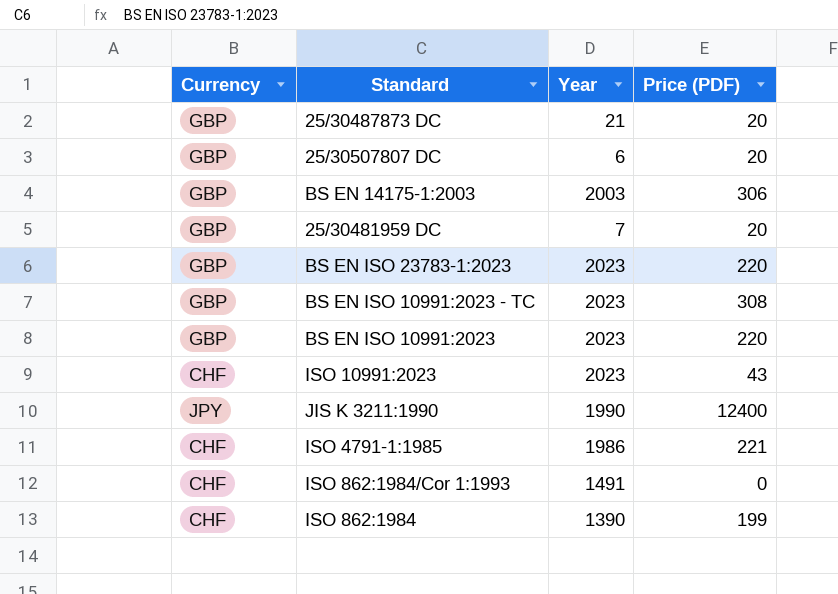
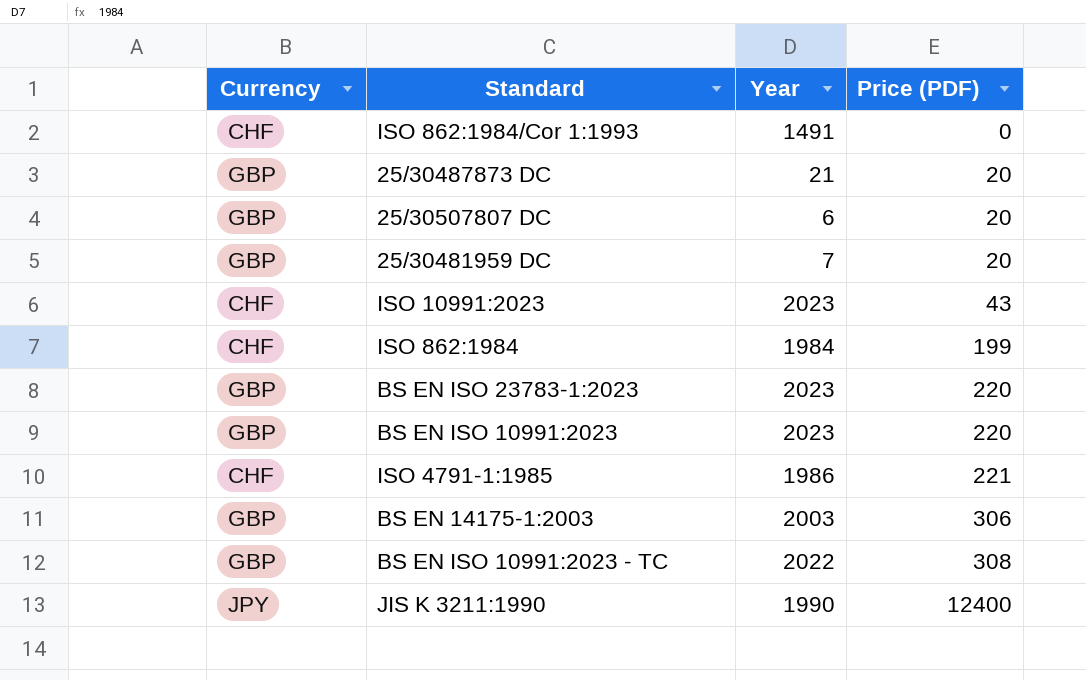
row order: none -> Price (PDF) ascending
ISO 862:1984 | Year: 1390 -> 1984
BS EN ISO 10991:2023 - TC | Year: 2023 -> 2022

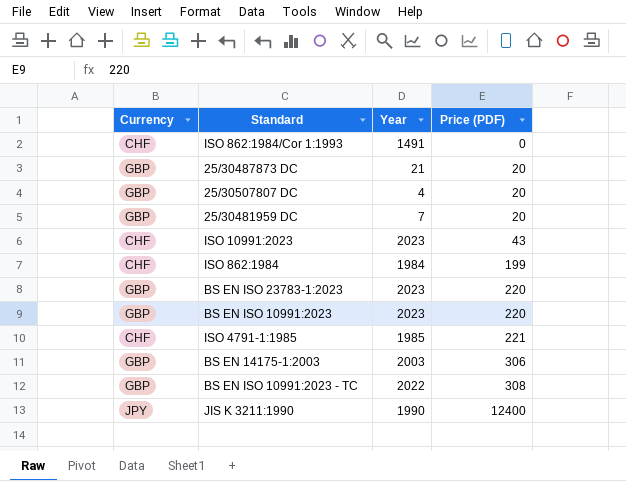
25/30507807 DC | Year: 6 -> 4
ISO 4791-1:1985 | Year: 1986 -> 1985

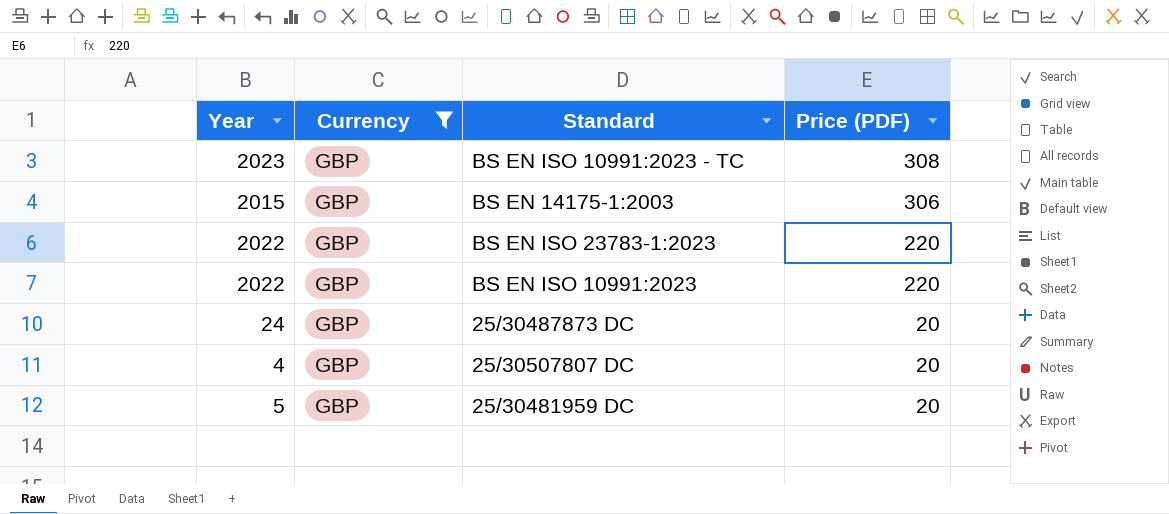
filter: none -> Currency = GBP
row order: Price (PDF) ascending -> Price (PDF) descending
column Year | position: 3 -> 1
BS EN ISO 10991:2023 - TC | Year: 2022 -> 2023
BS EN 14175-1:2003 | Year: 2003 -> 2015
BS EN ISO 23783-1:2023 | Year: 2023 -> 2022
BS EN ISO 10991:2023 | Year: 2023 -> 2022
25/30487873 DC | Year: 21 -> 24
25/30481959 DC | Year: 7 -> 5

